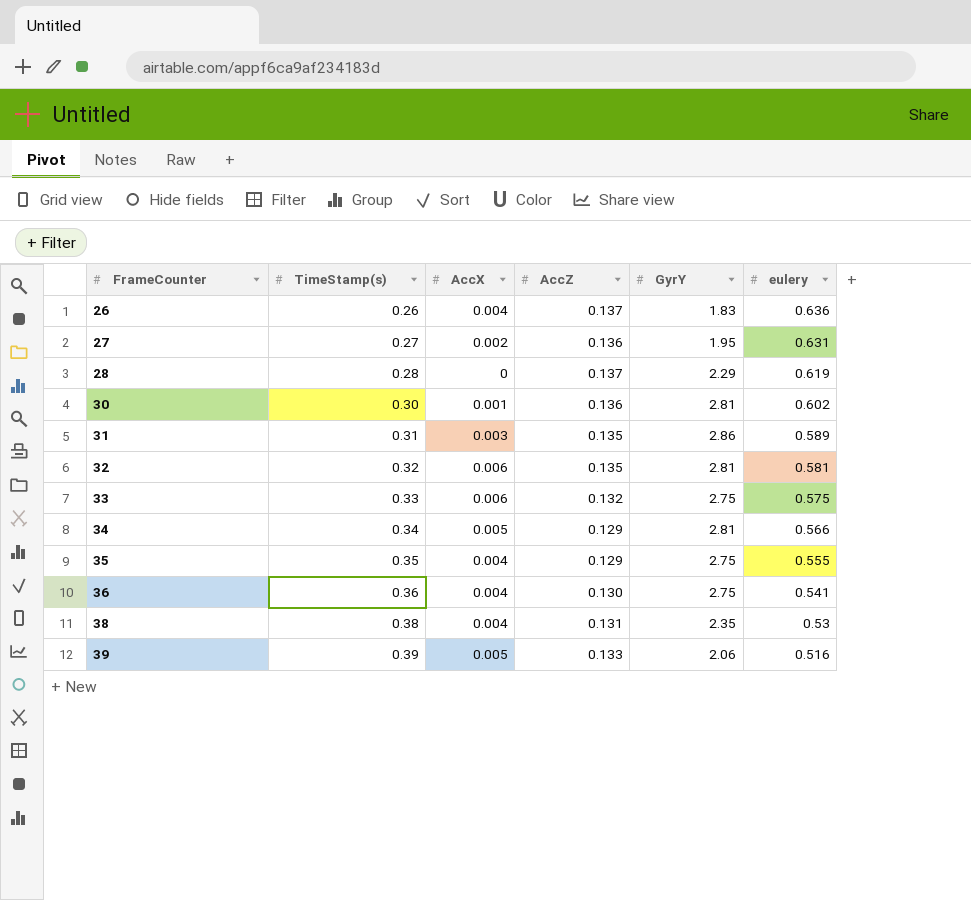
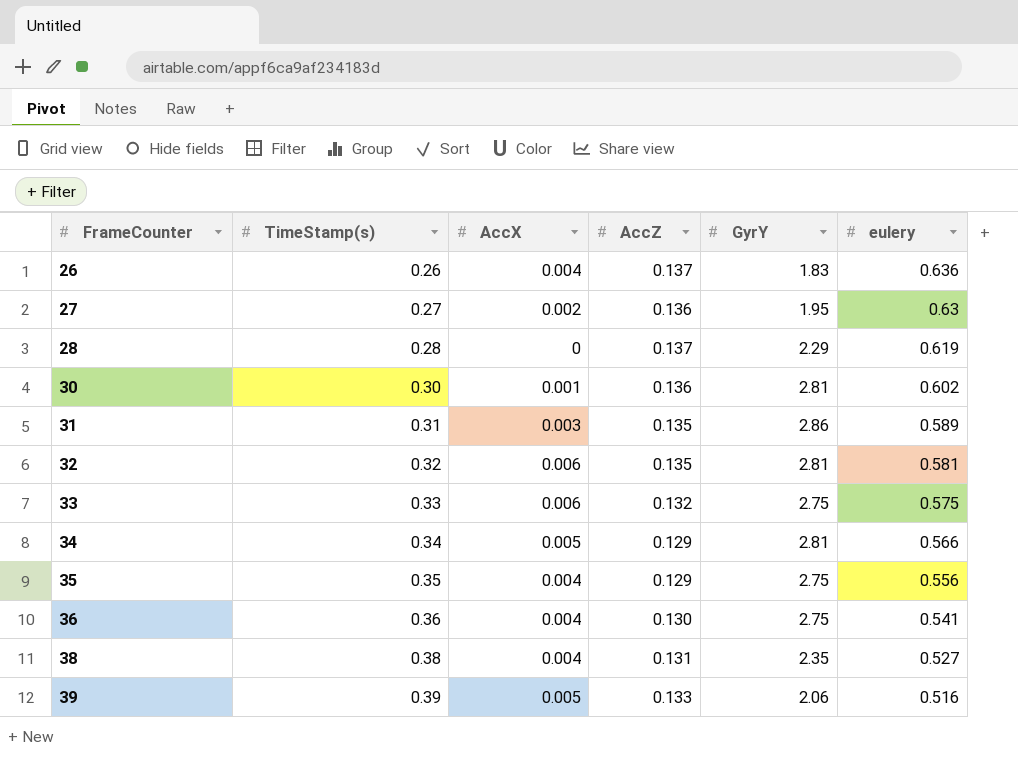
27 | eulery: 0.631 -> 0.63
35 | eulery: 0.555 -> 0.556
38 | eulery: 0.53 -> 0.527

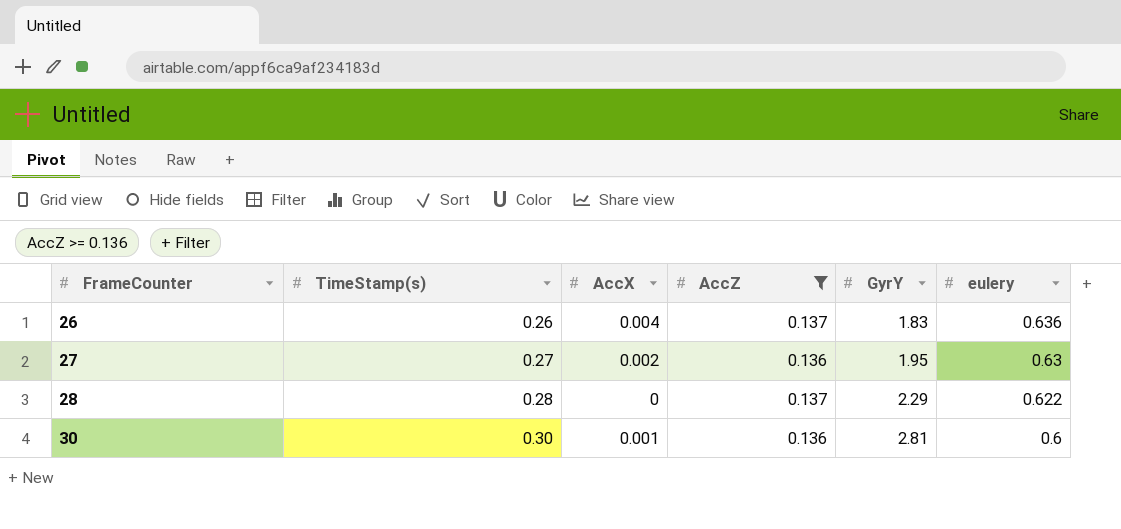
filter: none -> AccZ >= 0.136
28 | eulery: 0.619 -> 0.622
30 | eulery: 0.602 -> 0.6

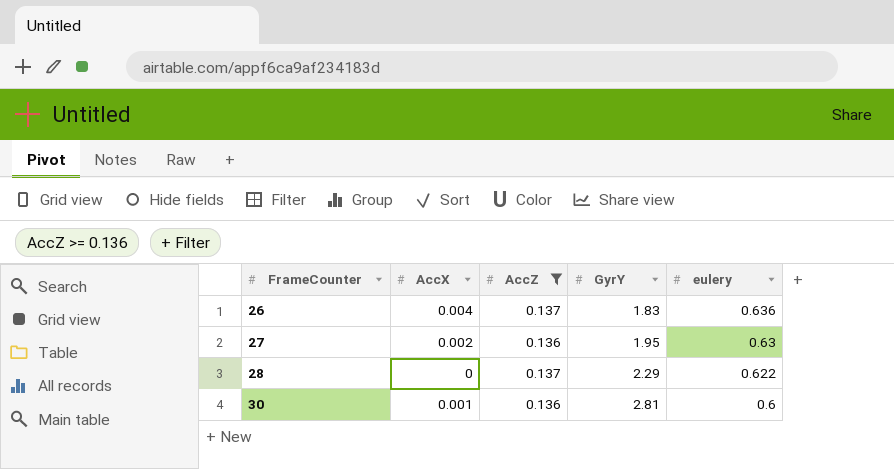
column TimeStamp(s) | position: 2 -> none

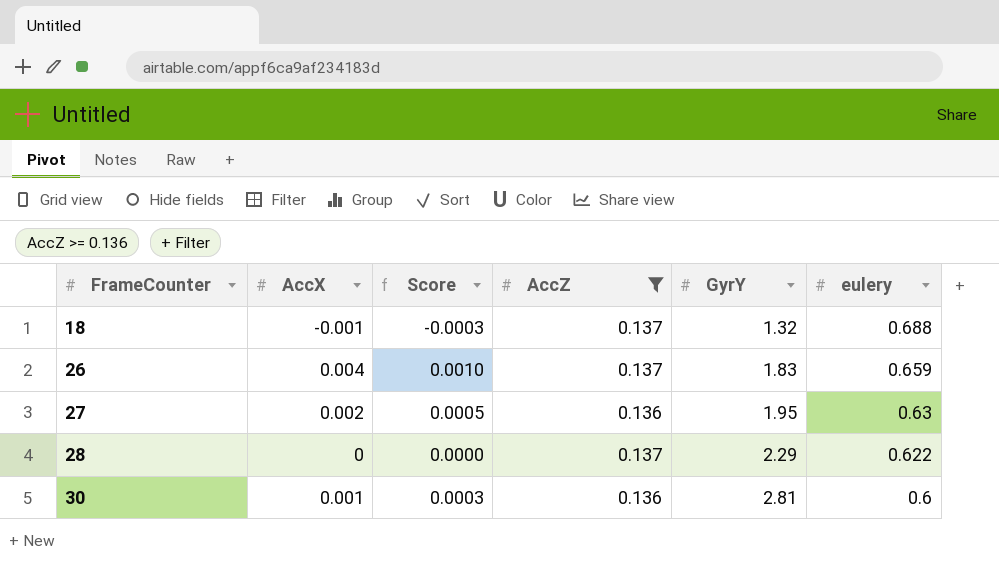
column Score | formula: none -> [AccX] * 0.25
row 18: none -> -0.001 | -0.0003 | 0.137 | 1.32 | 0.688
26 | eulery: 0.636 -> 0.659

